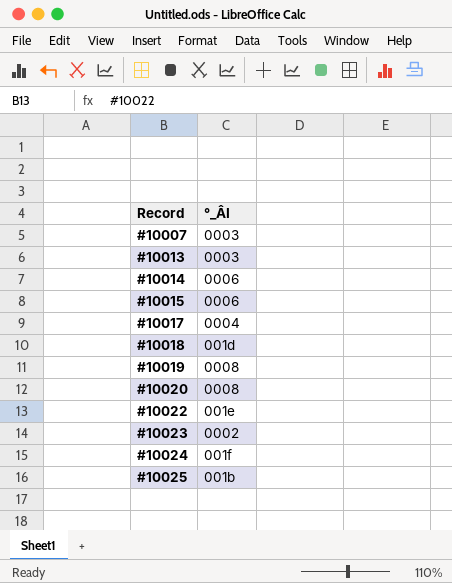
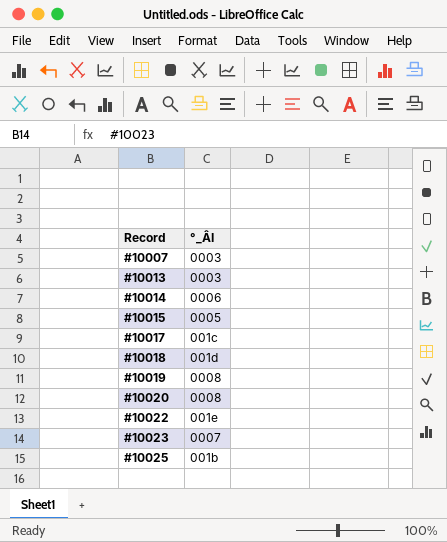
row #10024: 001f -> none
#10015 | °_ÂI: 0006 -> 0005
#10017 | °_ÂI: 0004 -> 001c
#10023 | °_ÂI: 0002 -> 0007

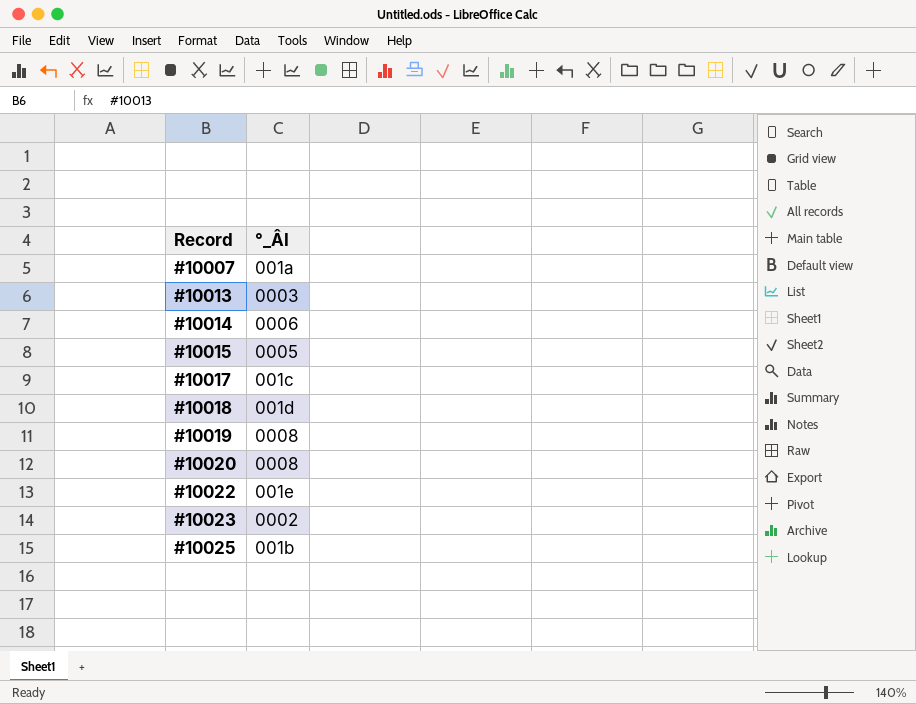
#10007 | °_ÂI: 0003 -> 001a
#10023 | °_ÂI: 0007 -> 0002

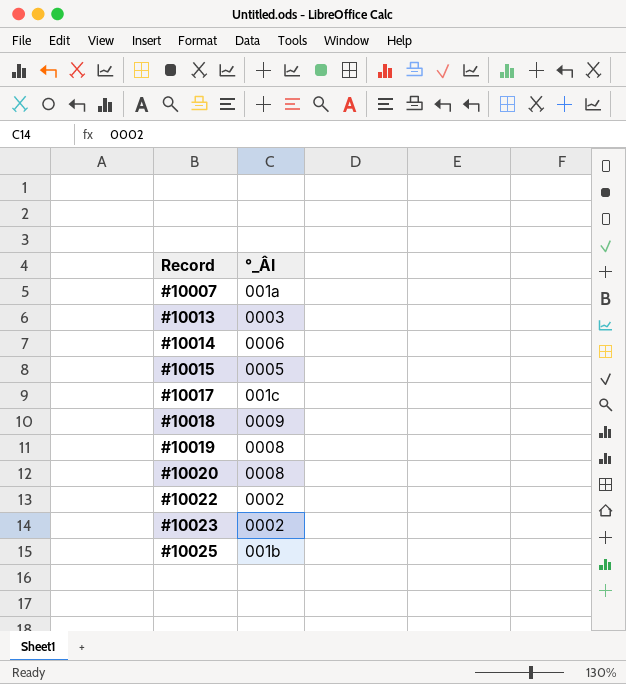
#10018 | °_ÂI: 001d -> 0009
#10022 | °_ÂI: 001e -> 0002

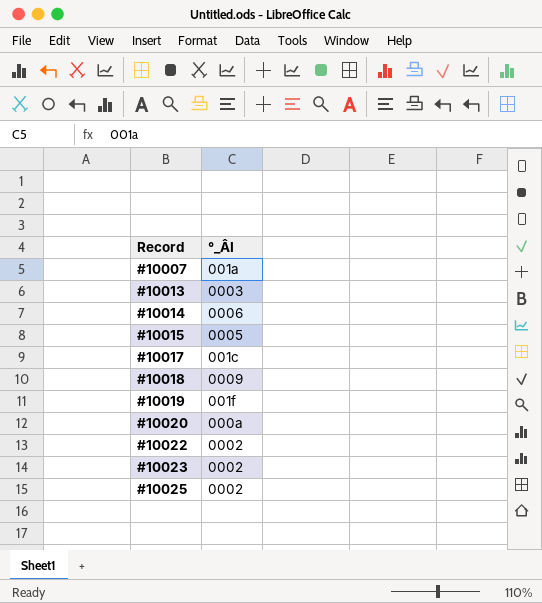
#10019 | °_ÂI: 0008 -> 001f
#10020 | °_ÂI: 0008 -> 000a
#10025 | °_ÂI: 001b -> 0002

